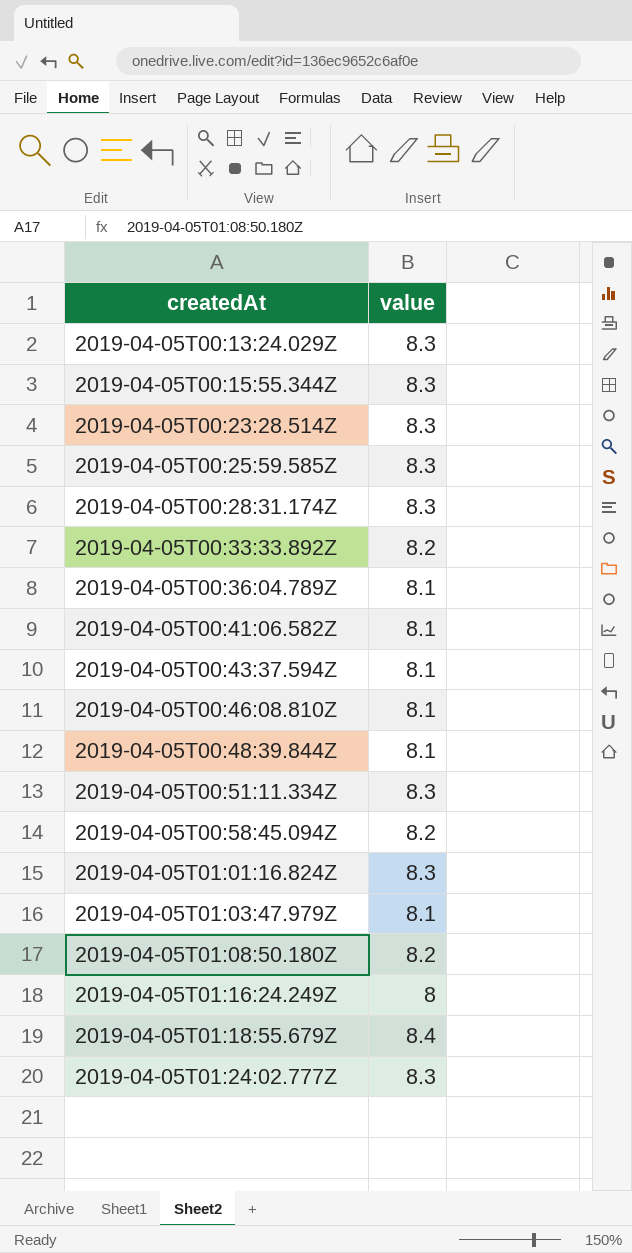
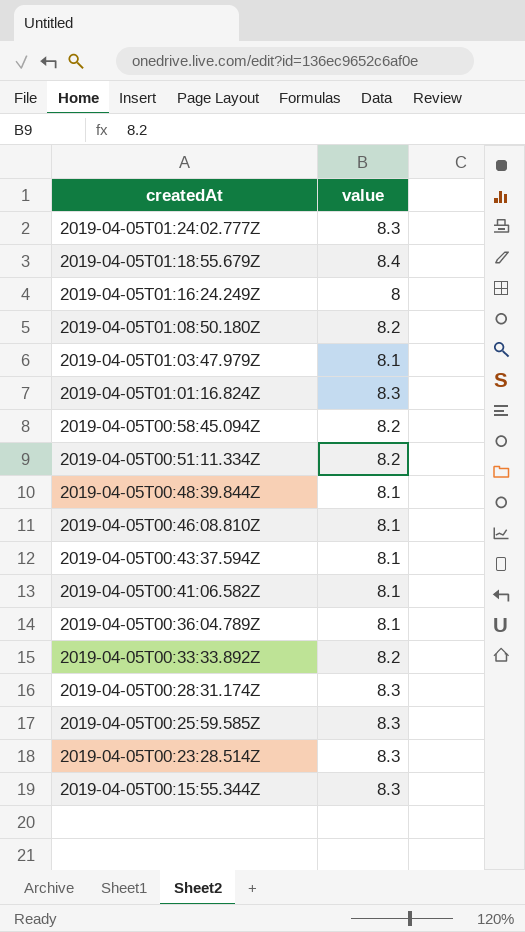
row order: createdAt ascending -> createdAt descending
row 2019-04-05T00:13:24.029Z: 8.3 -> none
2019-04-05T00:51:11.334Z | value: 8.3 -> 8.2

